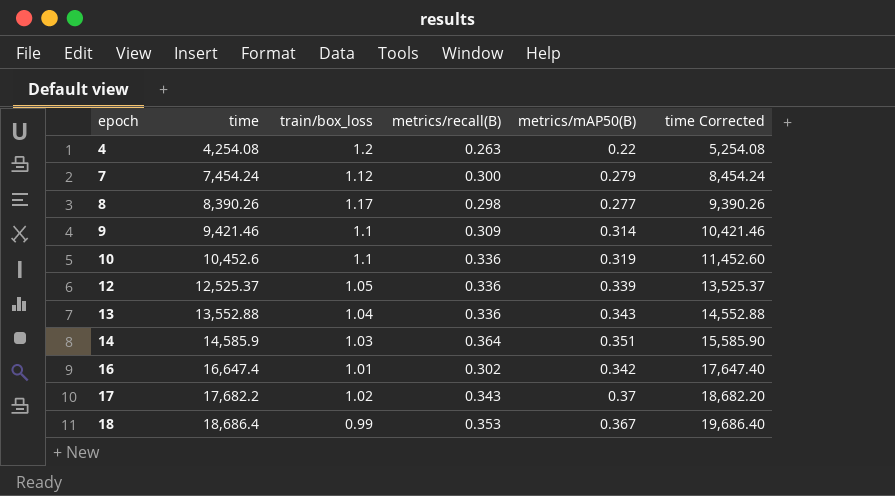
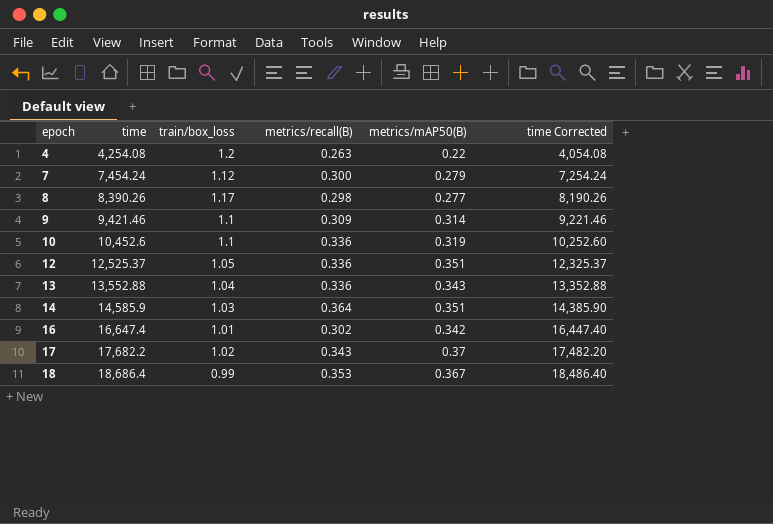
column time Corrected | formula: [time] + 1000 -> [time] - 200
12 | metrics/mAP50(B): 0.339 -> 0.351

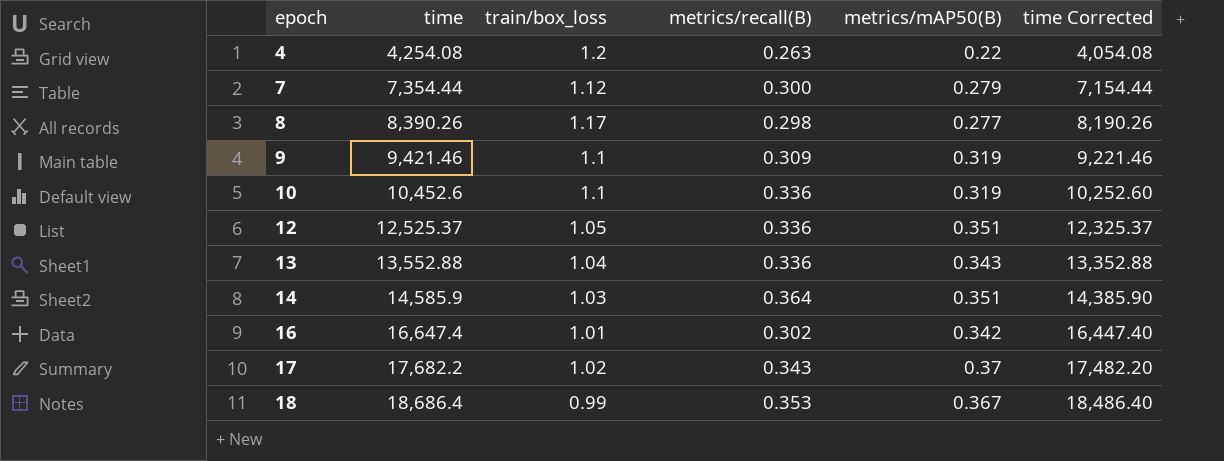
7 | time: 7,454.24 -> 7,354.44
7 | time Corrected: 7,254.24 -> 7,154.44
9 | metrics/mAP50(B): 0.314 -> 0.319

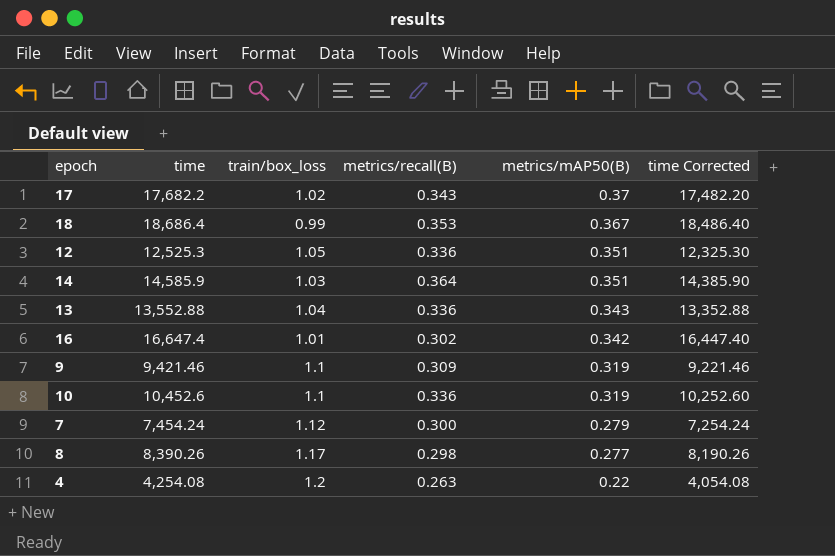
row order: epoch ascending -> metrics/mAP50(B) descending
12 | time: 12,525.37 -> 12,525.3
12 | time Corrected: 12,325.37 -> 12,325.30
7 | time: 7,354.44 -> 7,454.24
7 | time Corrected: 7,154.44 -> 7,254.24

